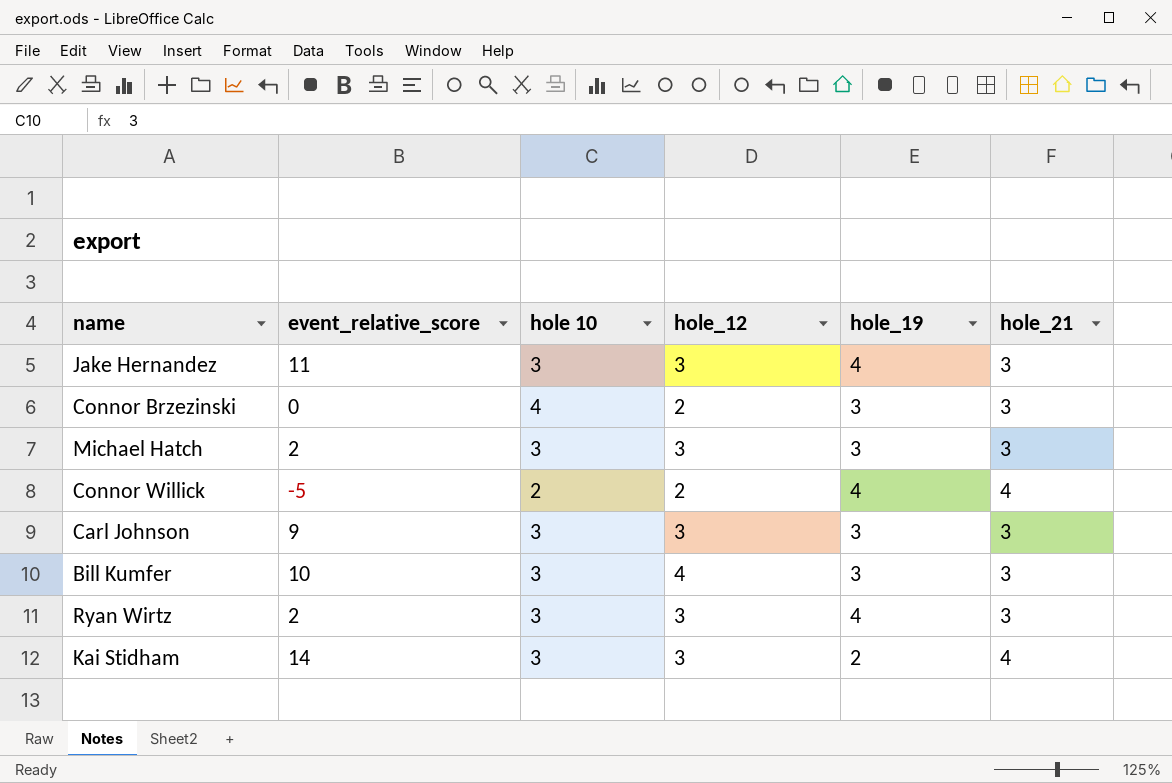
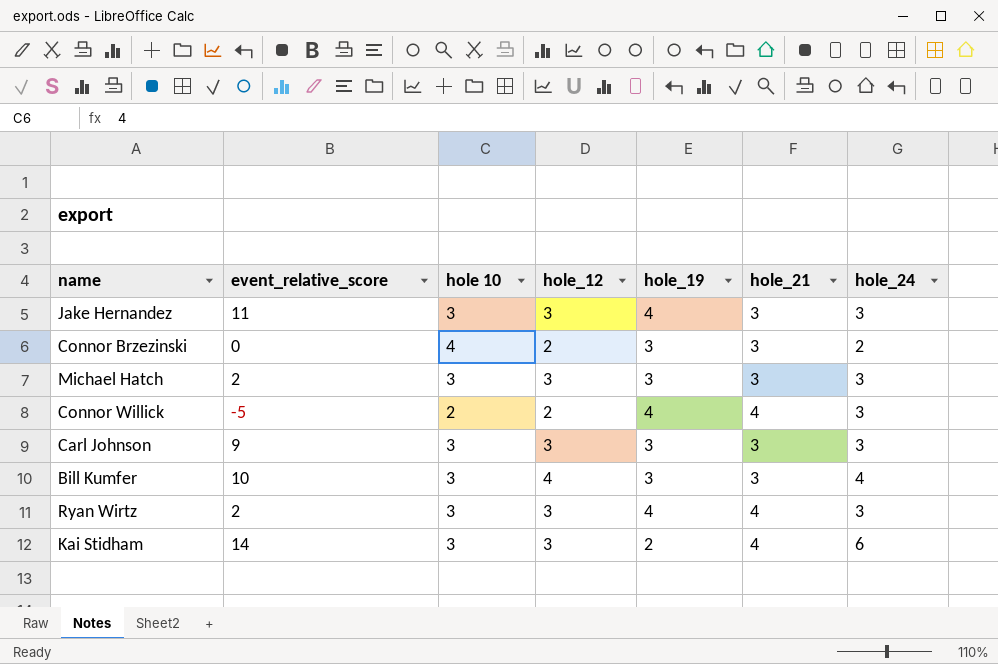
column hole_24 | position: none -> 7
Ryan Wirtz | hole_21: 3 -> 4

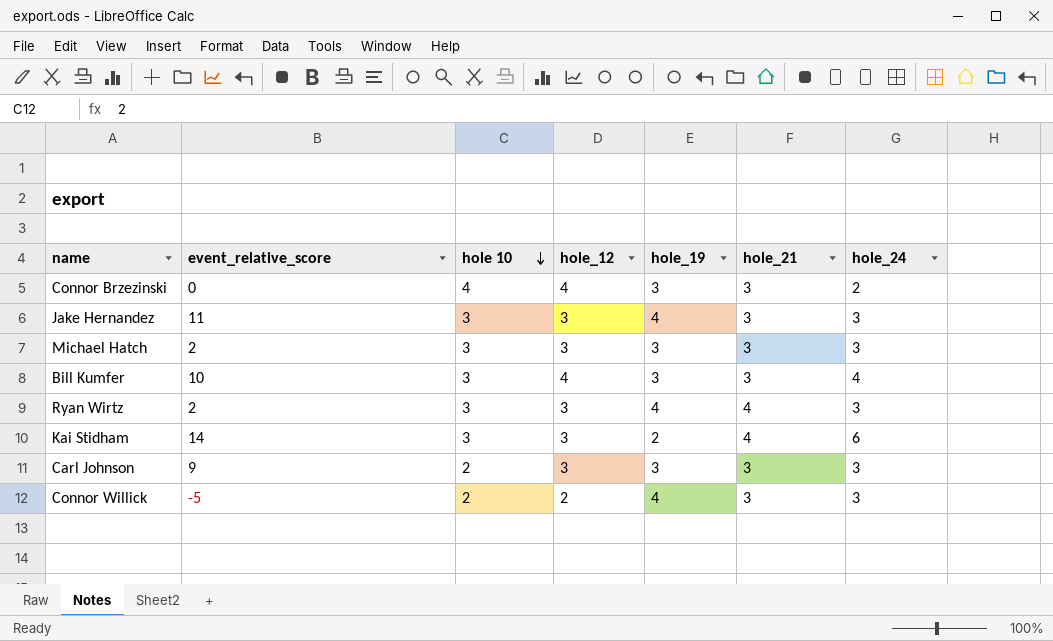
row order: none -> hole 10 descending
Connor Brzezinski | hole_12: 2 -> 4
Carl Johnson | hole 10: 3 -> 2
Connor Willick | hole_21: 4 -> 3

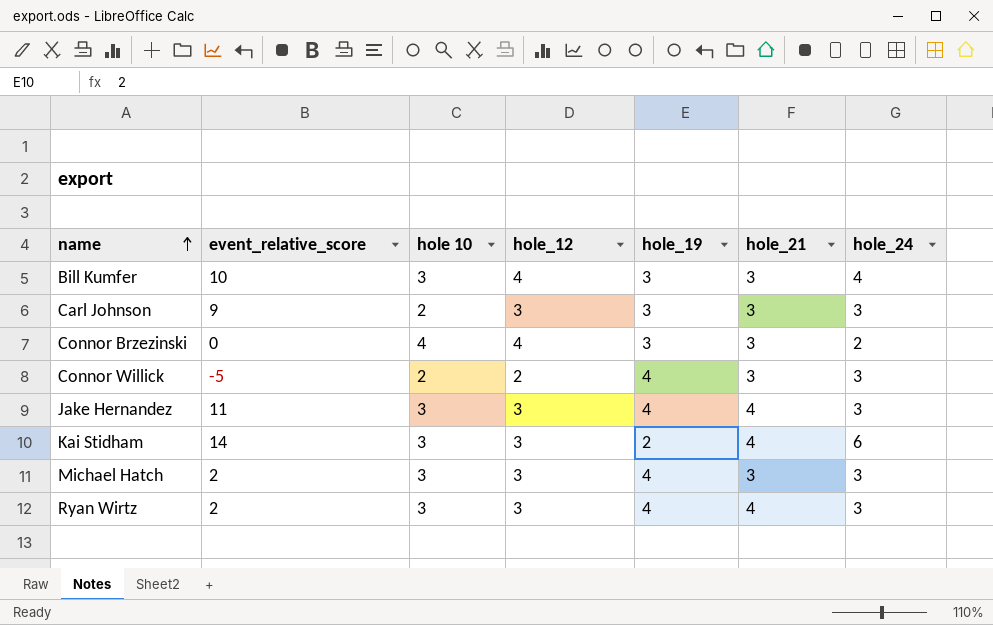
row order: hole 10 descending -> name ascending
Jake Hernandez | hole_21: 3 -> 4
Michael Hatch | hole_19: 3 -> 4

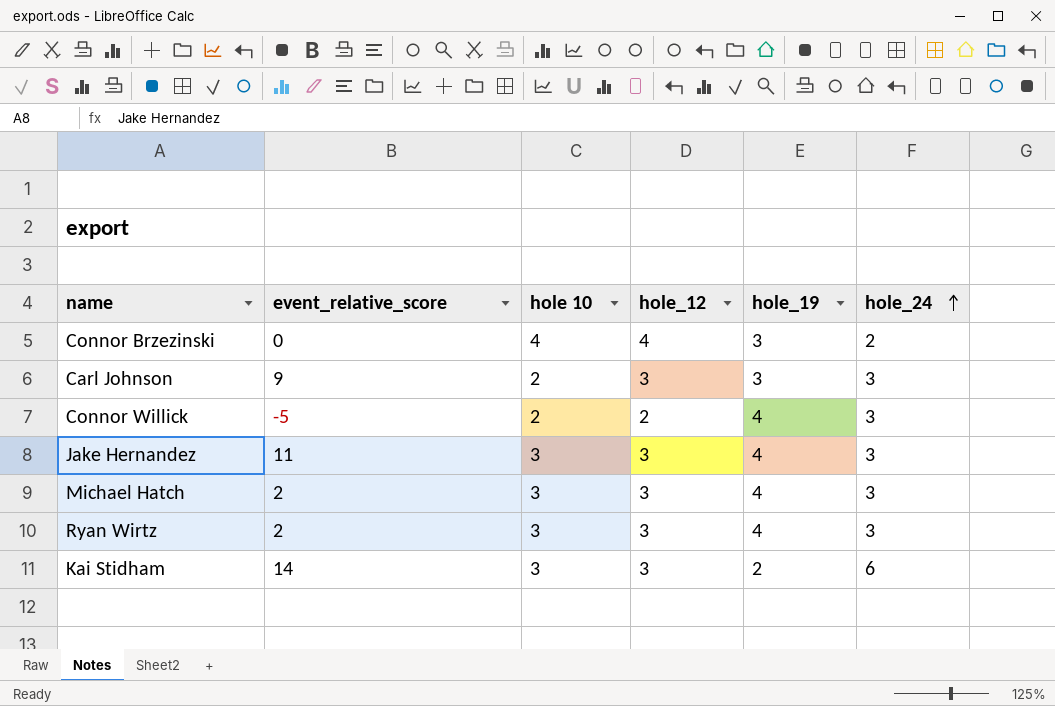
row order: name ascending -> hole_24 ascending
column hole_21 | position: 6 -> none
row Bill Kumfer: 10 | 3 | 4 | 3 | 3 | 4 -> none

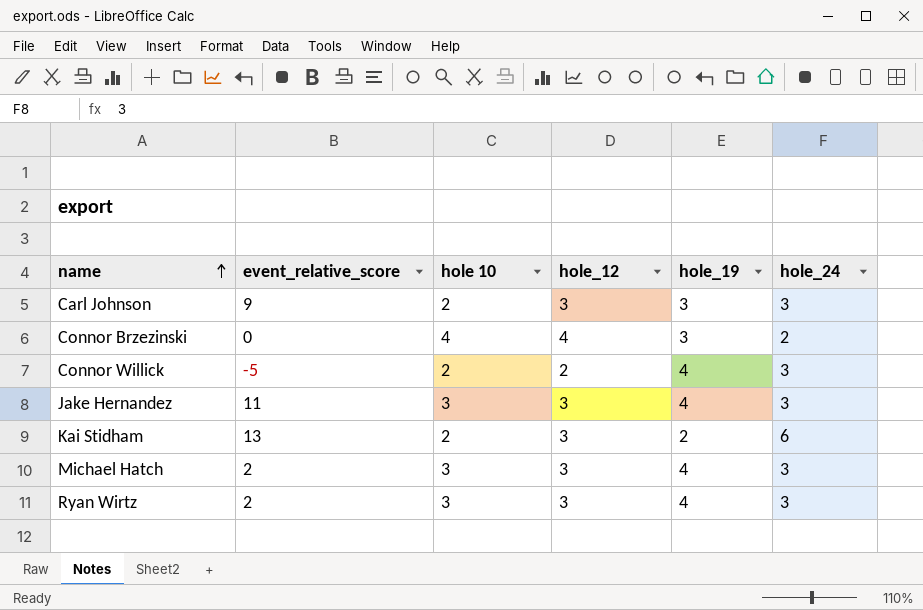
row order: hole_24 ascending -> name ascending
Kai Stidham | event_relative_score: 14 -> 13
Kai Stidham | hole 10: 3 -> 2

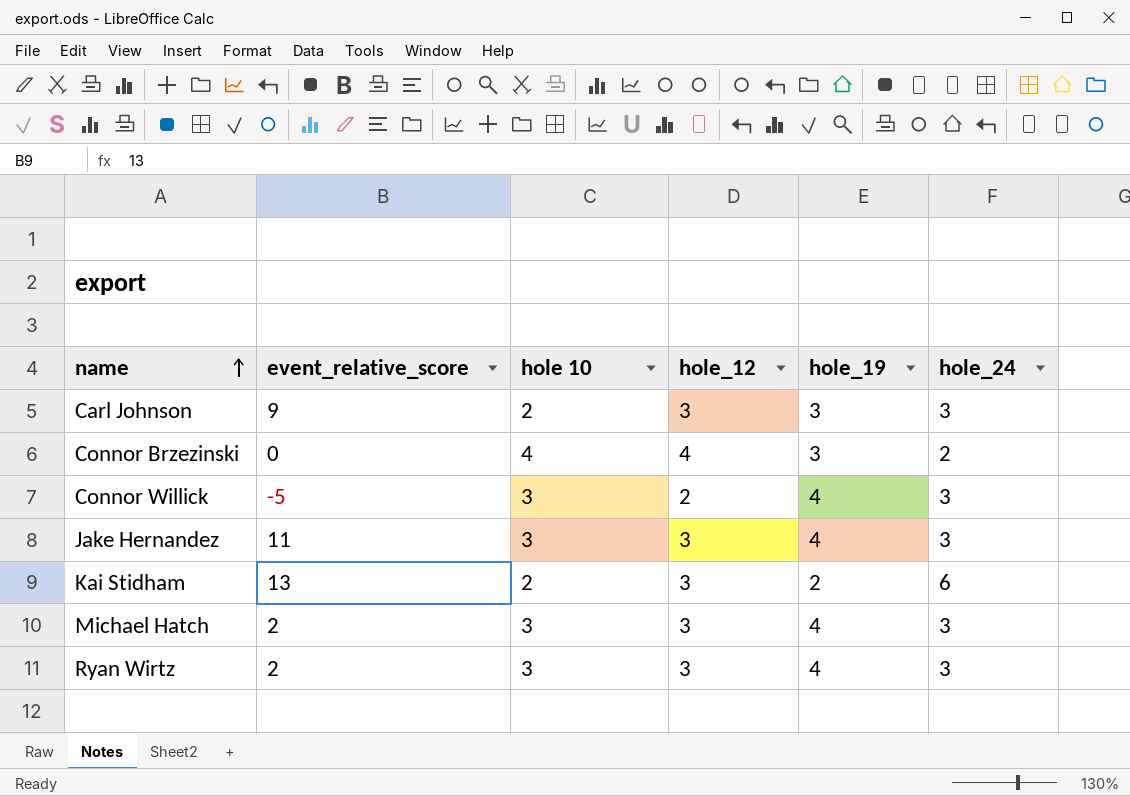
Connor Willick | hole 10: 2 -> 3

